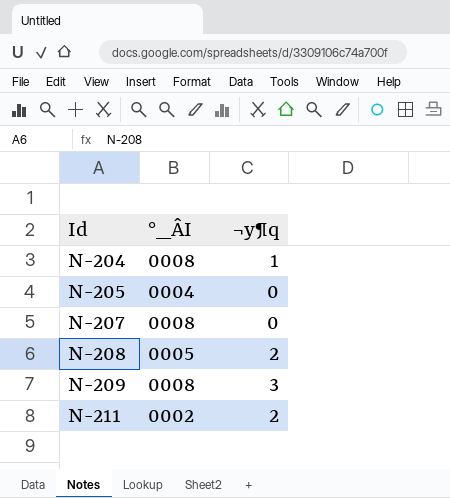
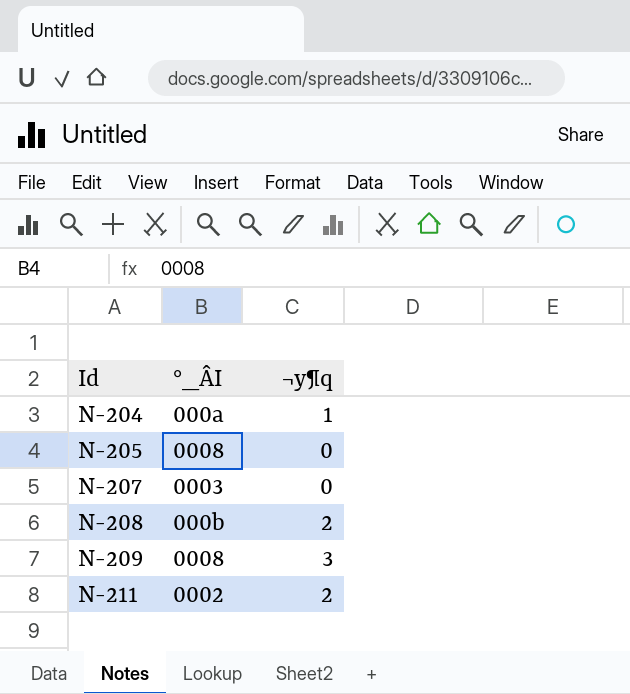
N-204 | °_ÂI: 0008 -> 000a
N-205 | °_ÂI: 0004 -> 0008
N-207 | °_ÂI: 0008 -> 0003
N-208 | °_ÂI: 0005 -> 000b

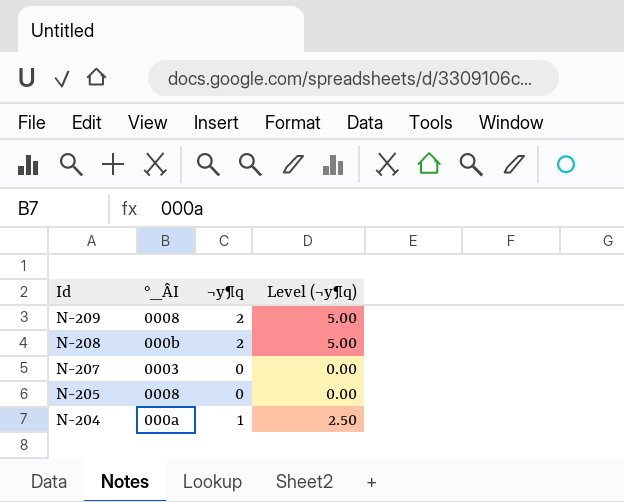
row order: Id ascending -> Id descending
column Level (¬y¶q) | formula: none -> [¬y¶q] * 2.5
row N-211: 0002 | 2 -> none
N-209 | ¬y¶q: 3 -> 2

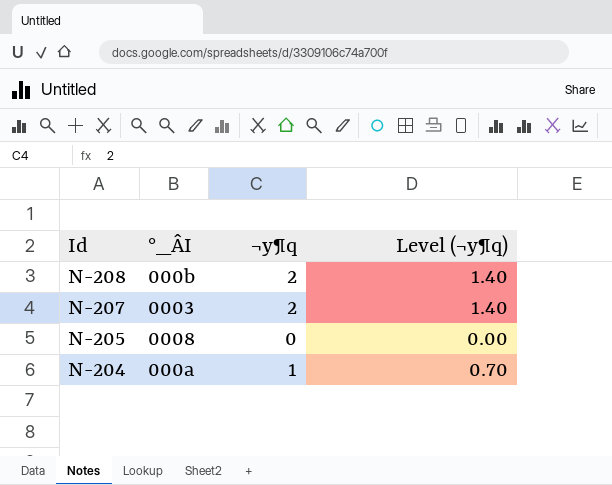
column Level (¬y¶q) | formula: [¬y¶q] * 2.5 -> [¬y¶q] * 0.7
row N-209: 0008 | 2 | 5.00 -> none
N-207 | ¬y¶q: 0 -> 2

